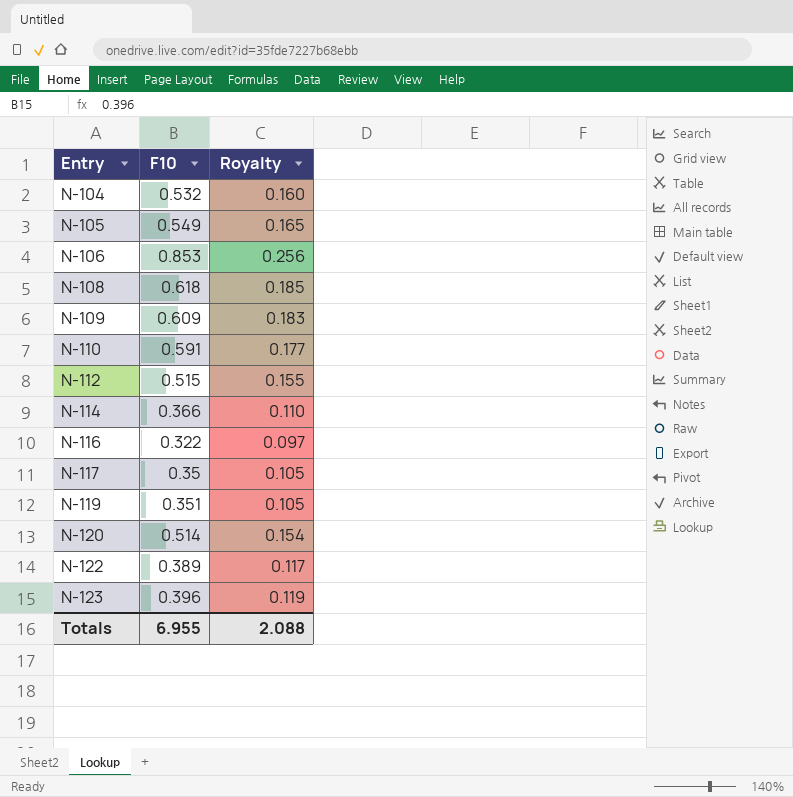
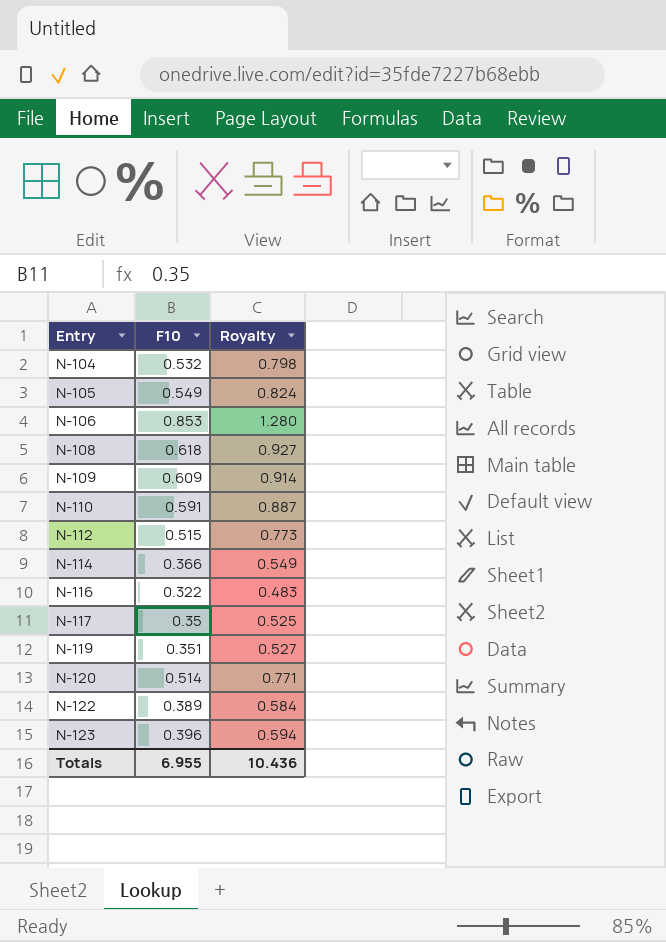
column Royalty | formula: [F10] * 0.3 -> [F10] * 1.5
Totals | Royalty: 2.088 -> 10.436

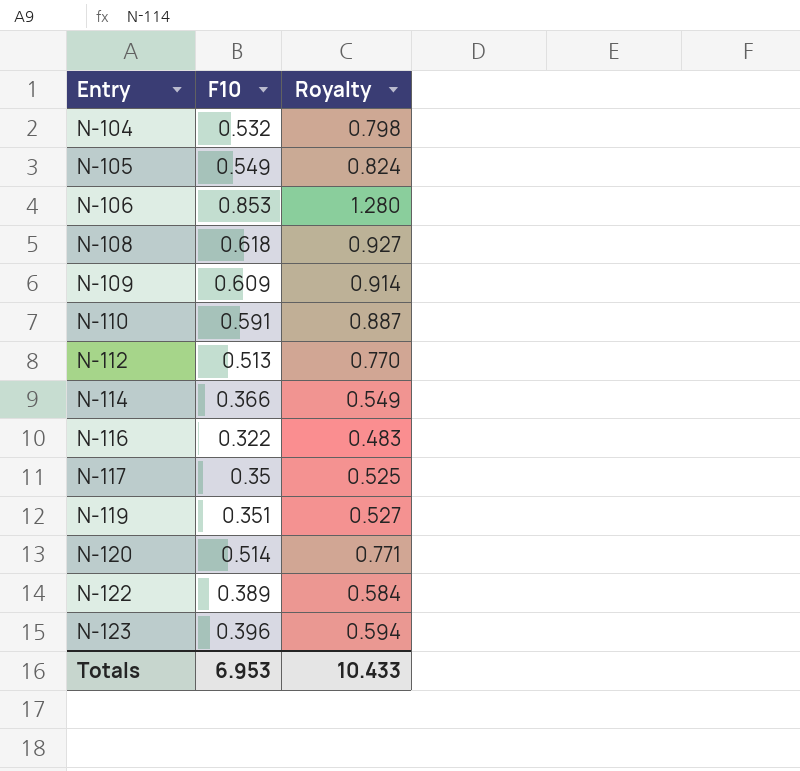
N-112 | F10: 0.515 -> 0.513
N-112 | Royalty: 0.773 -> 0.770
Totals | F10: 6.955 -> 6.953
Totals | Royalty: 10.436 -> 10.433

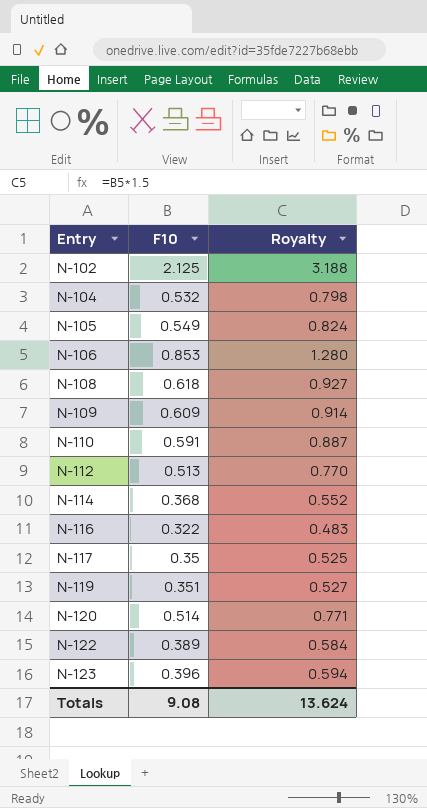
row N-102: none -> 2.125 | 3.188
N-114 | F10: 0.366 -> 0.368
N-114 | Royalty: 0.549 -> 0.552
Totals | F10: 6.953 -> 9.08
Totals | Royalty: 10.433 -> 13.624

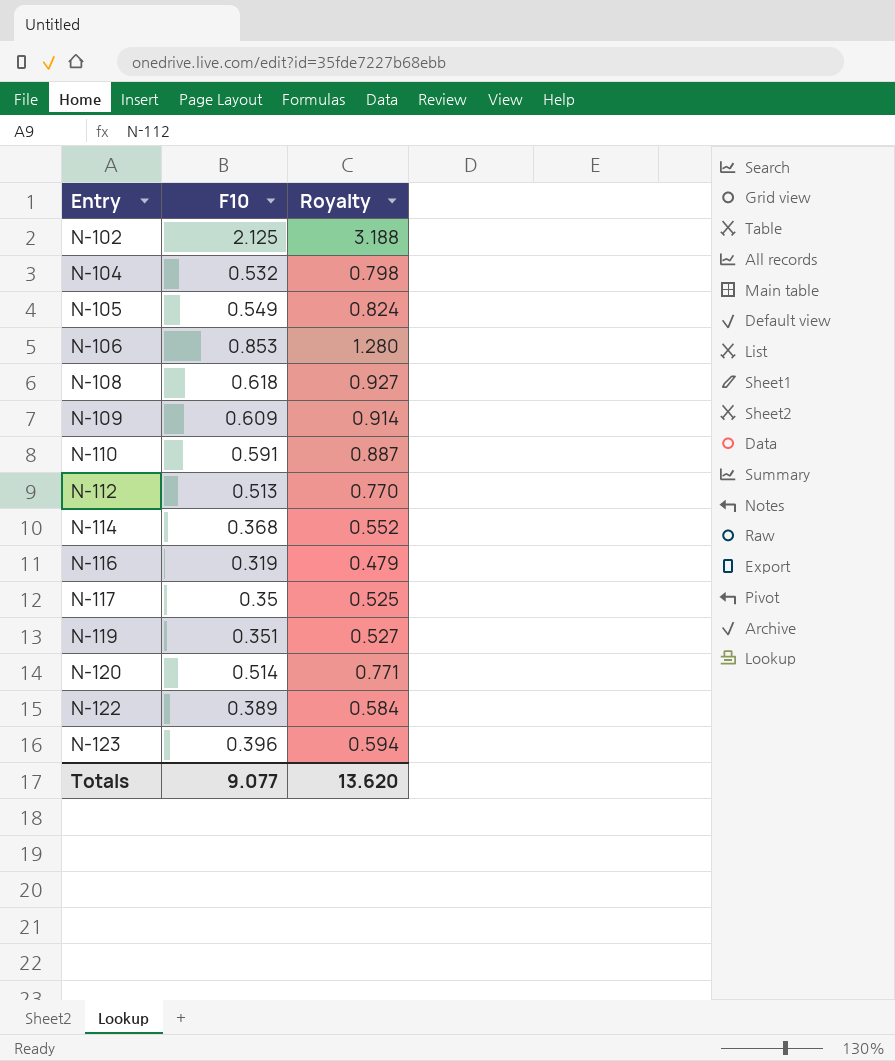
N-116 | F10: 0.322 -> 0.319
N-116 | Royalty: 0.483 -> 0.479
Totals | F10: 9.08 -> 9.077
Totals | Royalty: 13.624 -> 13.620

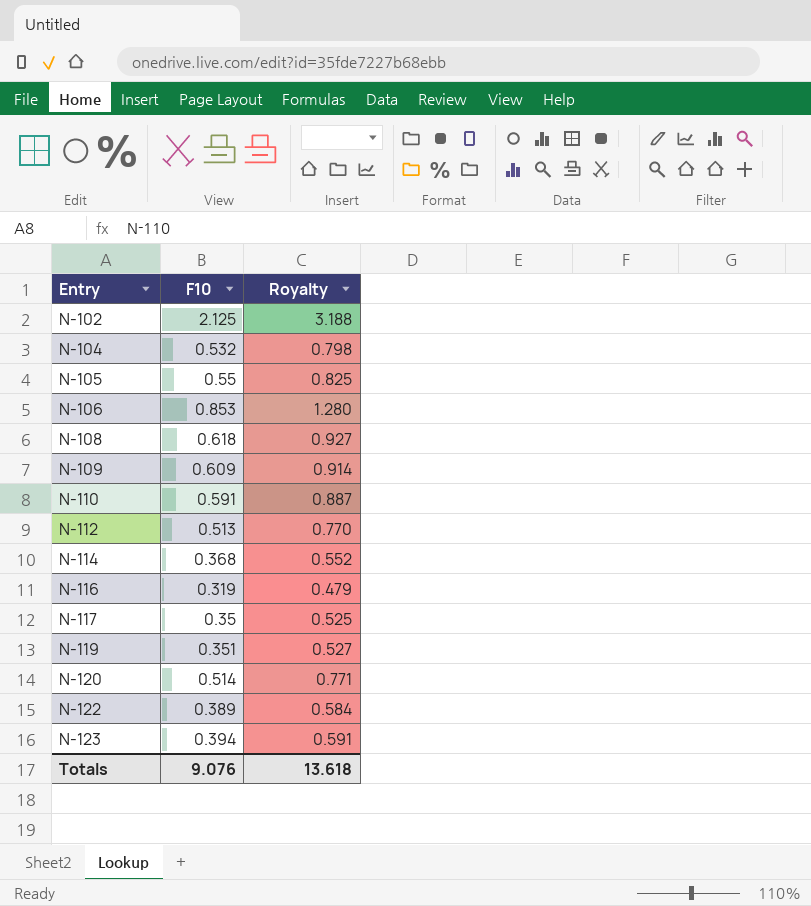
N-105 | F10: 0.549 -> 0.55
N-105 | Royalty: 0.824 -> 0.825
N-123 | F10: 0.396 -> 0.394
N-123 | Royalty: 0.594 -> 0.591
Totals | F10: 9.077 -> 9.076
Totals | Royalty: 13.620 -> 13.618

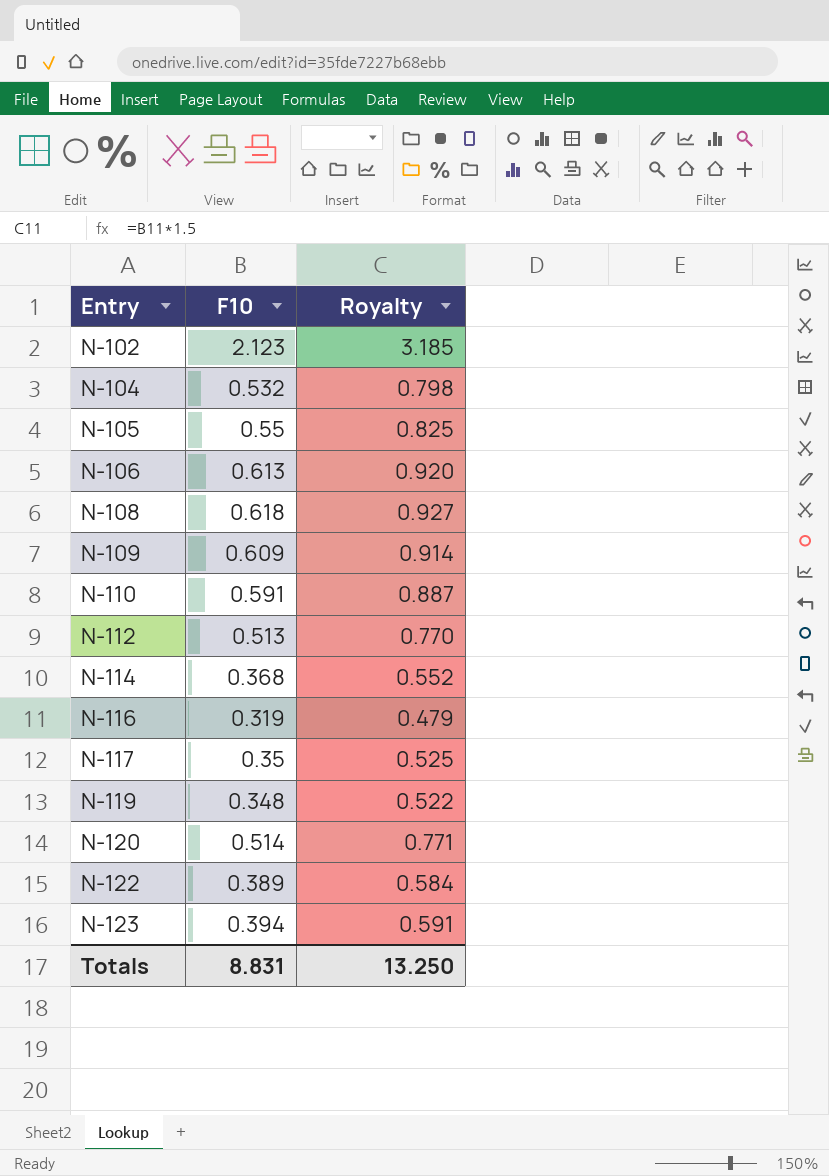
N-102 | F10: 2.125 -> 2.123
N-102 | Royalty: 3.188 -> 3.185
N-106 | F10: 0.853 -> 0.613
N-106 | Royalty: 1.280 -> 0.920
N-119 | F10: 0.351 -> 0.348
N-119 | Royalty: 0.527 -> 0.522
Totals | F10: 9.076 -> 8.831
Totals | Royalty: 13.618 -> 13.250

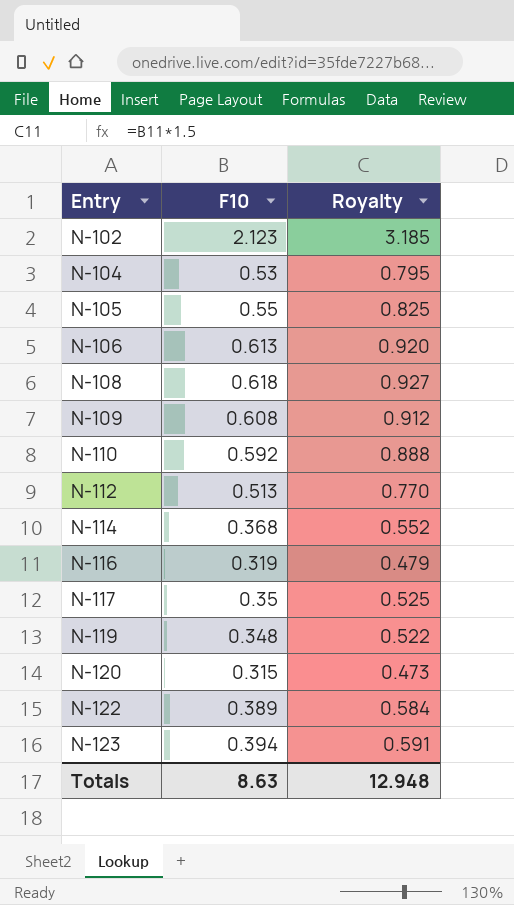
N-104 | F10: 0.532 -> 0.53
N-104 | Royalty: 0.798 -> 0.795
N-109 | F10: 0.609 -> 0.608
N-109 | Royalty: 0.914 -> 0.912
N-110 | F10: 0.591 -> 0.592
N-110 | Royalty: 0.887 -> 0.888
N-120 | F10: 0.514 -> 0.315
N-120 | Royalty: 0.771 -> 0.473
Totals | F10: 8.831 -> 8.63
Totals | Royalty: 13.250 -> 12.948

